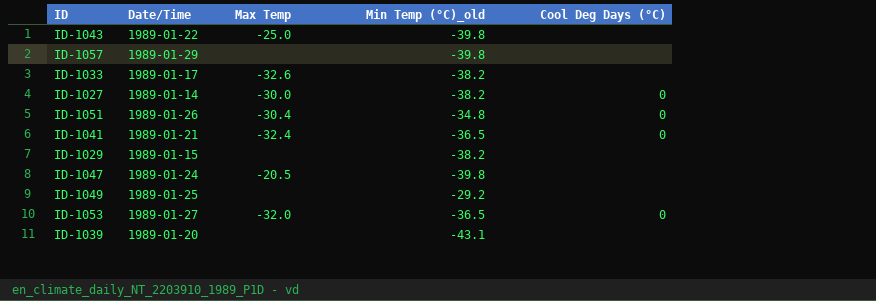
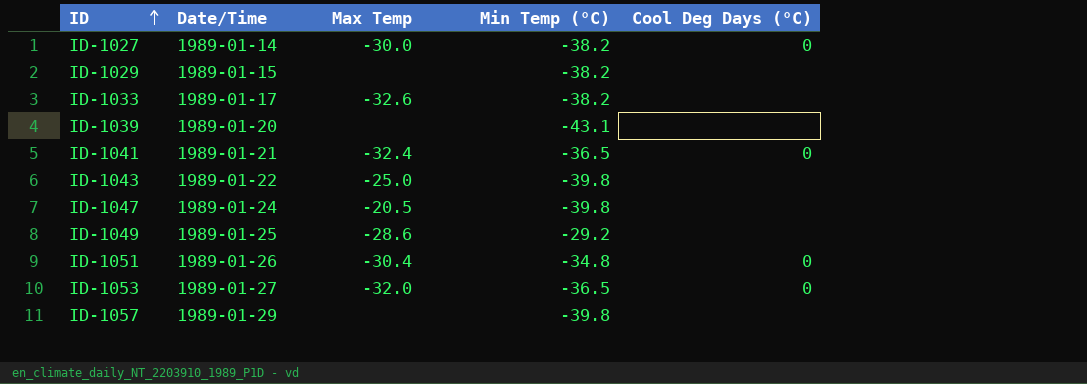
row order: none -> ID ascending
column name: Min Temp (°C)_old -> Min Temp (°C)
ID-1049 | Max Temp: none -> -28.6

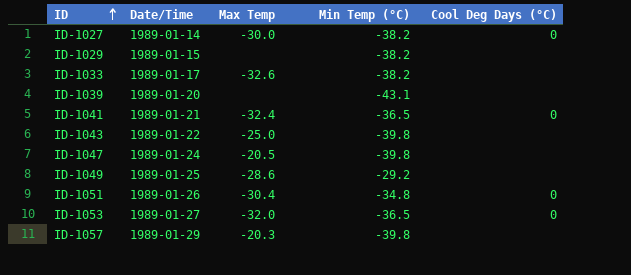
ID-1057 | Max Temp: none -> -20.3

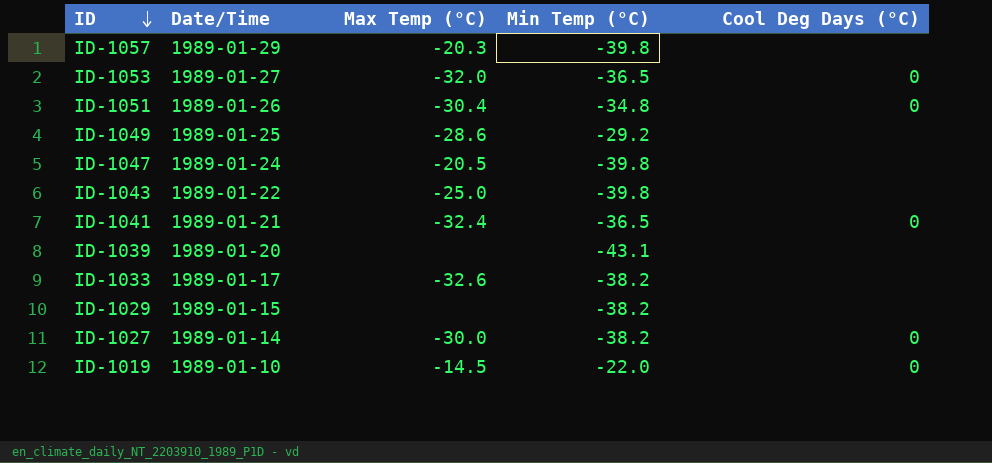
row order: ID ascending -> ID descending
column name: Max Temp -> Max Temp (°C)
row ID-1019: none -> 1989-01-10 | -14.5 | -22.0 | 0

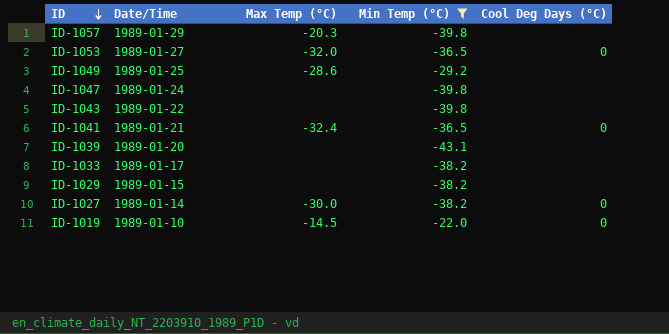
filter: none -> Min Temp (°C) != -34.8
ID-1047 | Max Temp (°C): -20.5 -> none
ID-1043 | Max Temp (°C): -25.0 -> none
ID-1033 | Max Temp (°C): -32.6 -> none

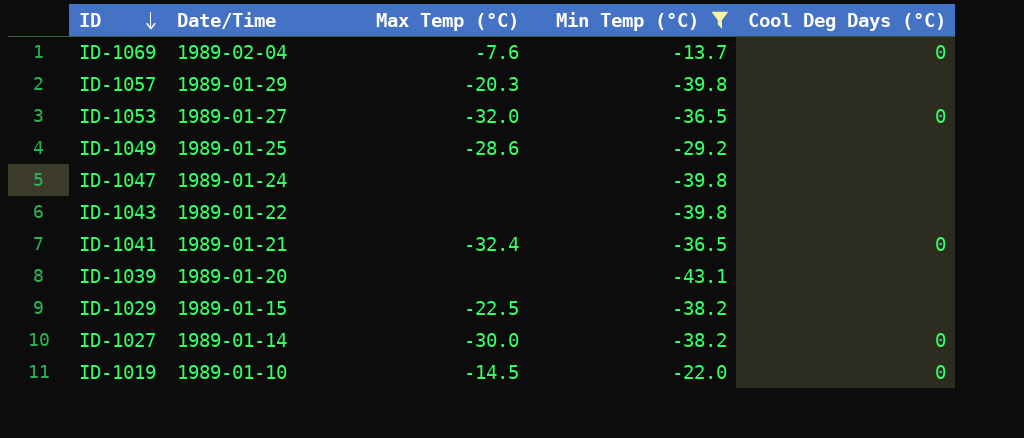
row ID-1033: 1989-01-17 | none | -38.2 | none -> none
row ID-1069: none -> 1989-02-04 | -7.6 | -13.7 | 0
ID-1029 | Max Temp (°C): none -> -22.5

